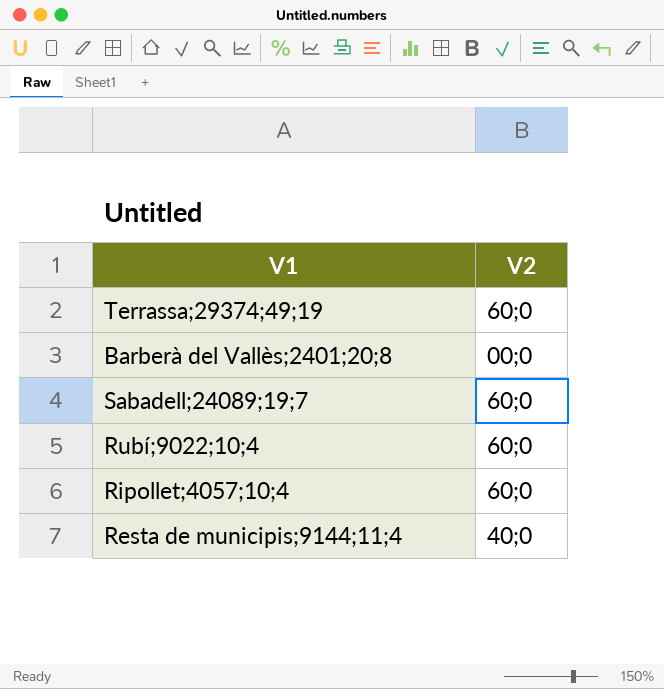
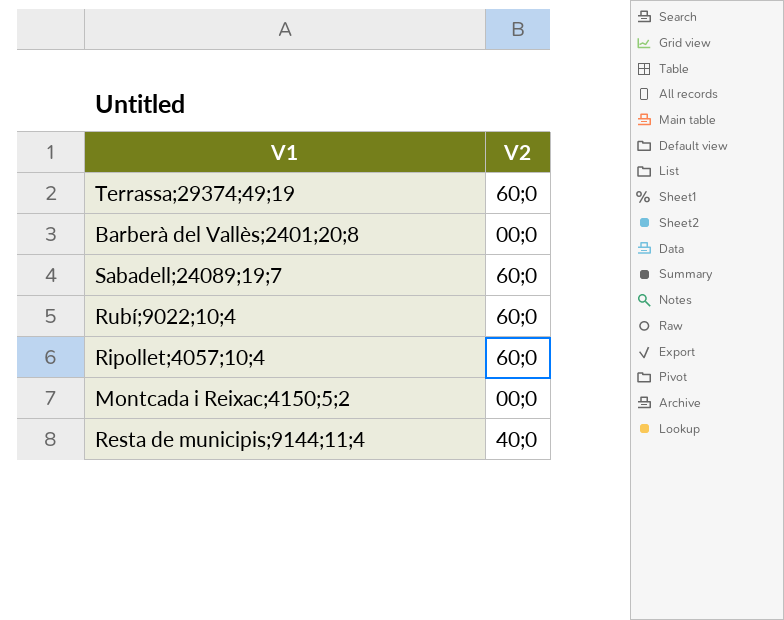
row Montcada i Reixac;4150;5;2: none -> 00;0

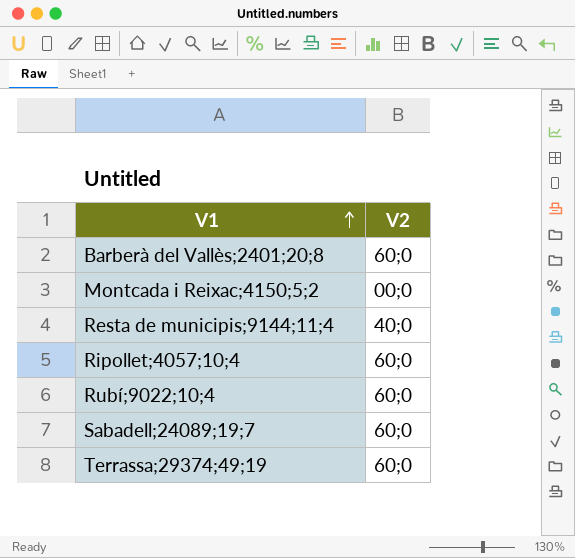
row order: none -> V1 ascending
Barberà del Vallès;2401;20;8 | V2: 00;0 -> 60;0

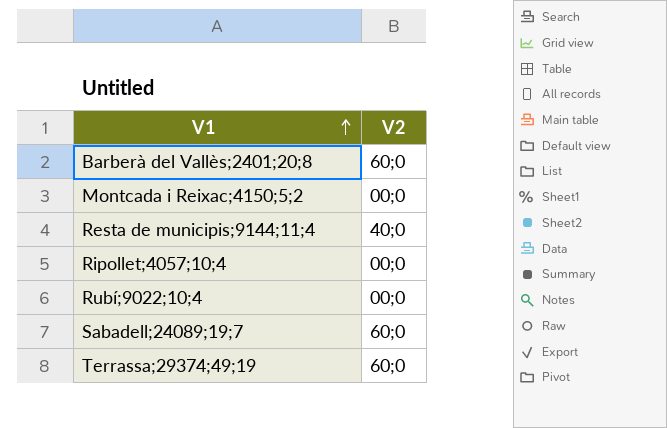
Ripollet;4057;10;4 | V2: 60;0 -> 00;0
Rubí;9022;10;4 | V2: 60;0 -> 00;0

